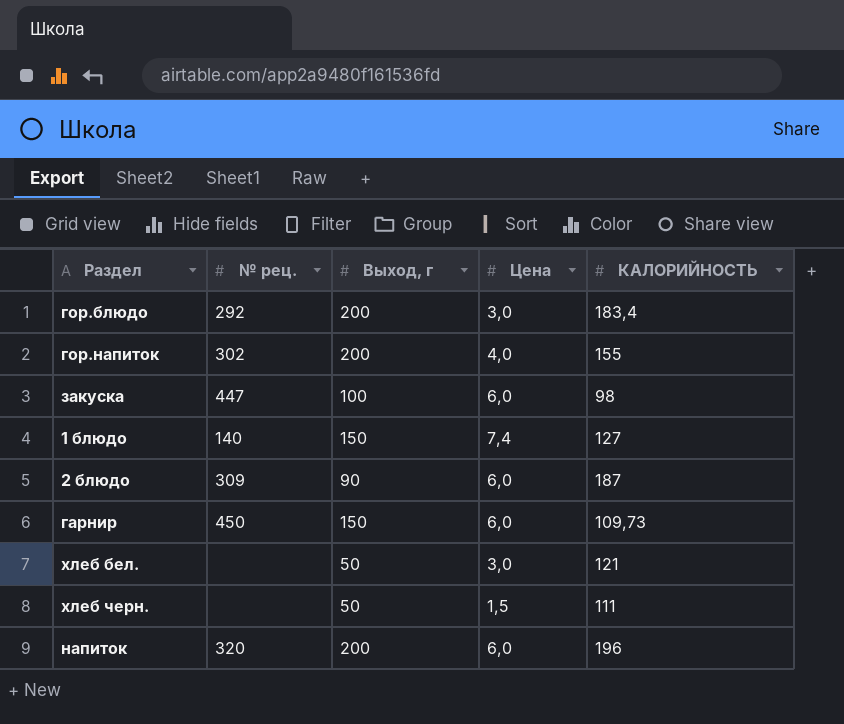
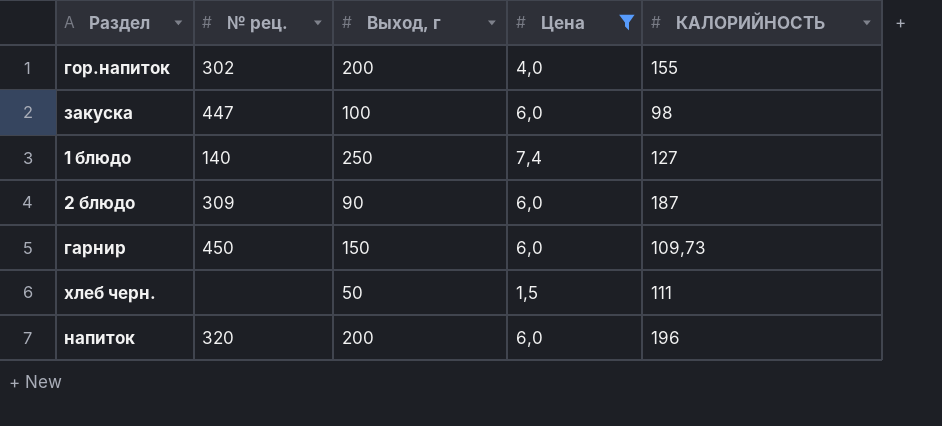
filter: none -> Цена != 3,0
1 блюдо | Выход, г: 150 -> 250

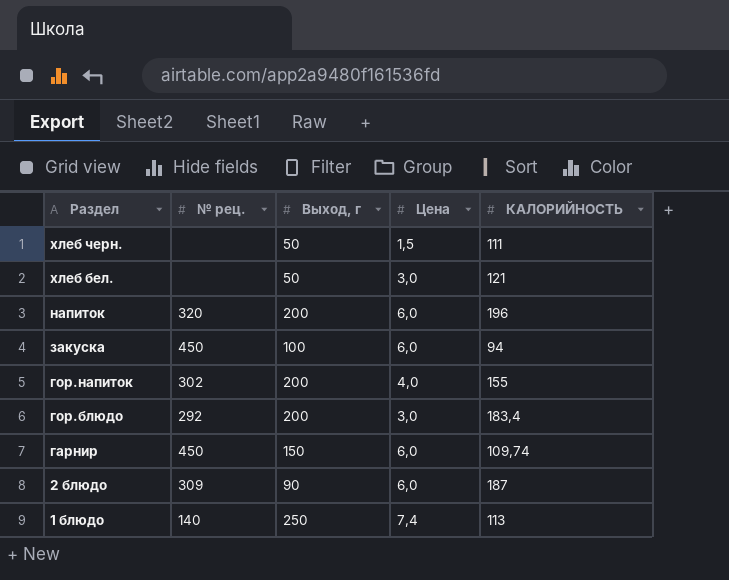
filter: Цена != 3,0 -> none
row order: none -> Раздел descending
закуска | № рец.: 447 -> 450
закуска | КАЛОРИЙНОСТЬ: 98 -> 94
гарнир | КАЛОРИЙНОСТЬ: 109,73 -> 109,74
1 блюдо | КАЛОРИЙНОСТЬ: 127 -> 113

